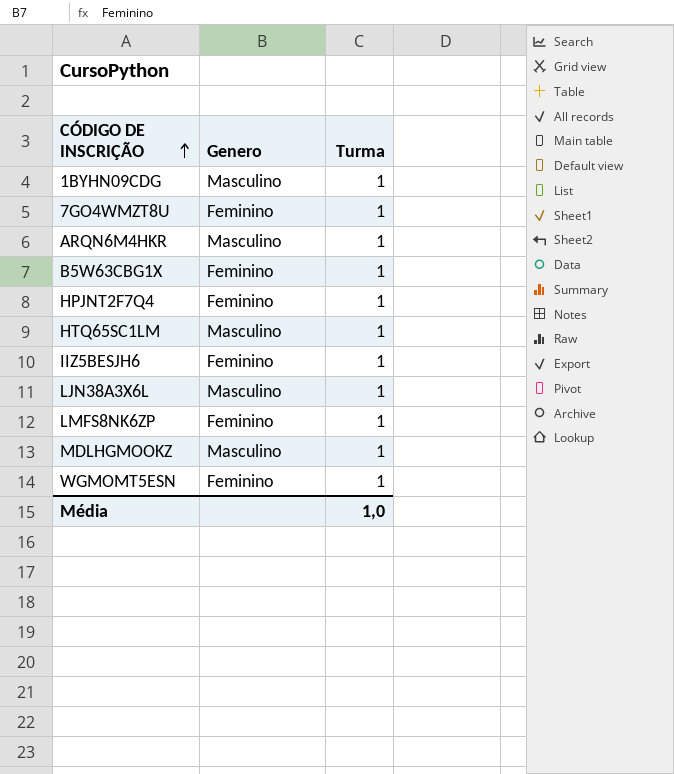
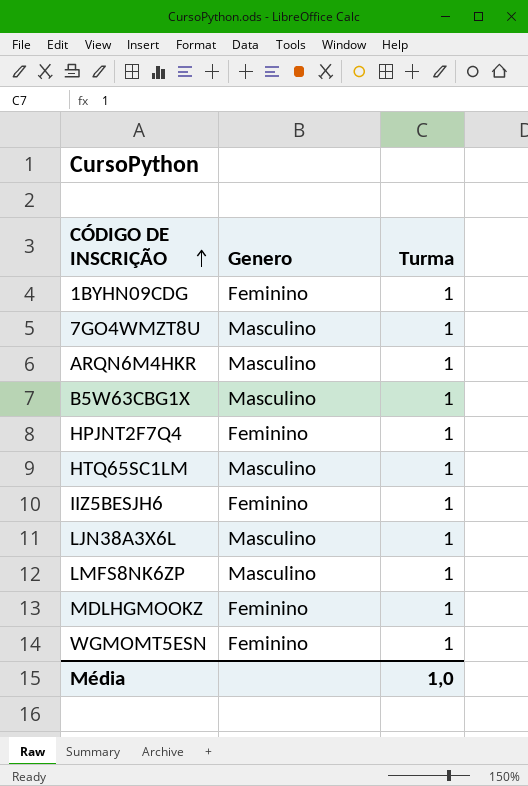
1BYHN09CDG | Genero: Masculino -> Feminino
7GO4WMZT8U | Genero: Feminino -> Masculino
B5W63CBG1X | Genero: Feminino -> Masculino
LMFS8NK6ZP | Genero: Feminino -> Masculino
MDLHGMOOKZ | Genero: Masculino -> Feminino

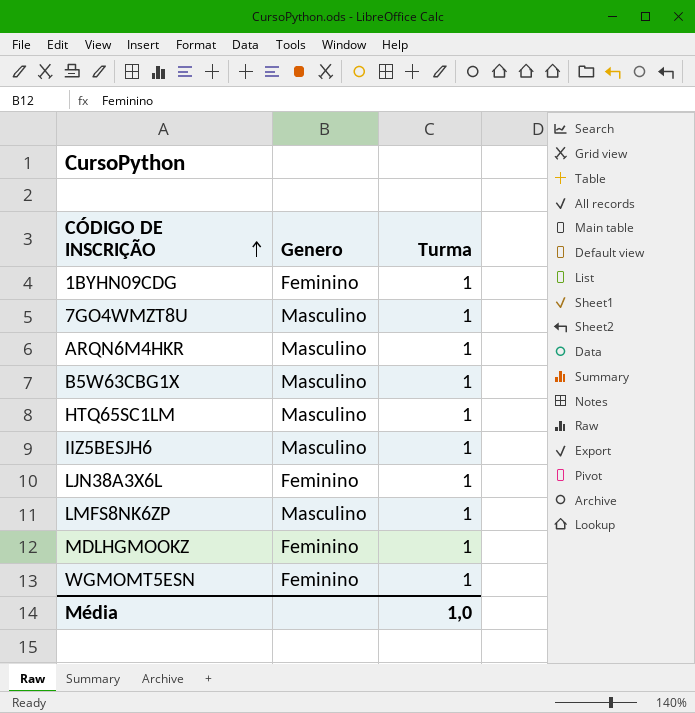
row HPJNT2F7Q4: Feminino | 1 -> none
IIZ5BESJH6 | Genero: Feminino -> Masculino
LJN38A3X6L | Genero: Masculino -> Feminino

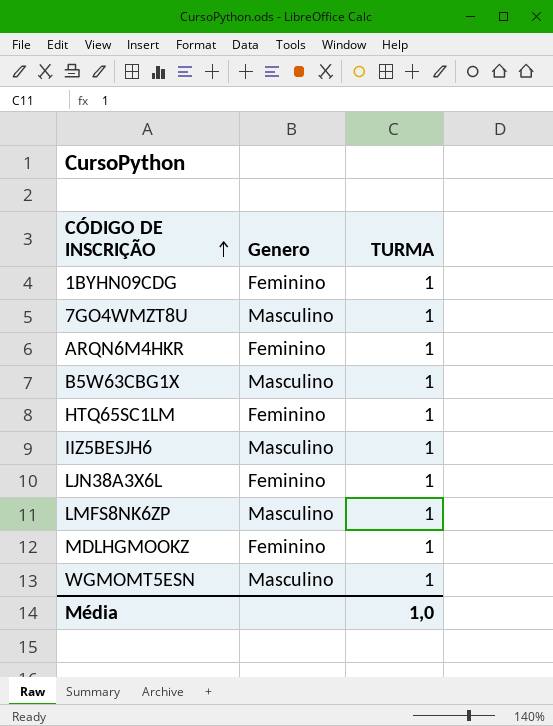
column name: Turma -> TURMA
ARQN6M4HKR | Genero: Masculino -> Feminino
HTQ65SC1LM | Genero: Masculino -> Feminino
WGMOMT5ESN | Genero: Feminino -> Masculino

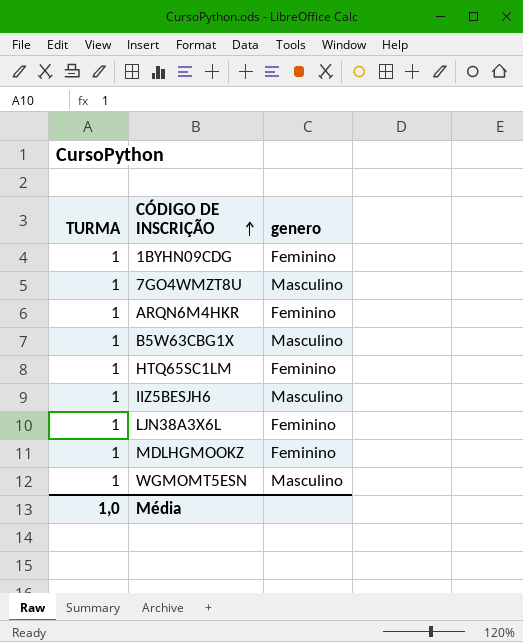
column TURMA | position: 3 -> 1
column name: Genero -> genero
row LMFS8NK6ZP: Masculino | 1 -> none

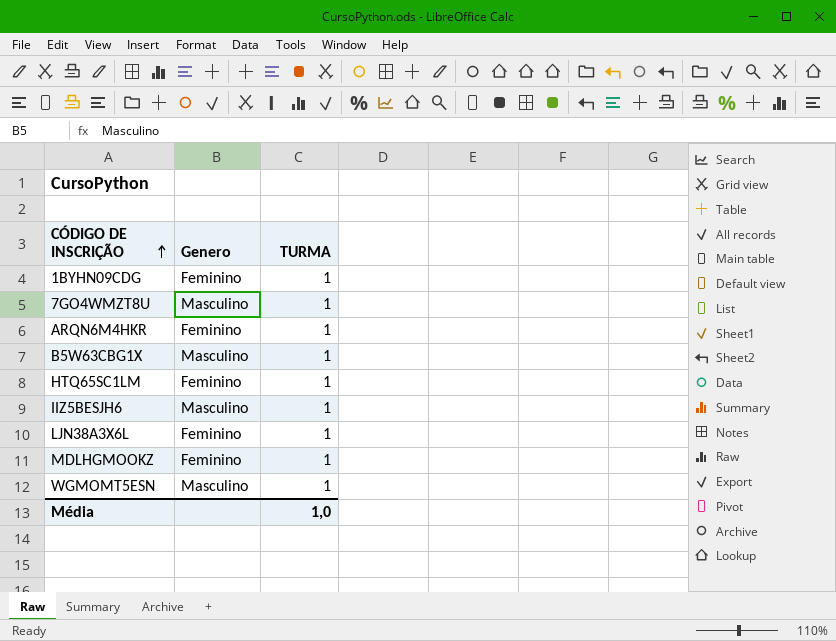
column name: genero -> Genero
column TURMA | position: 1 -> 3

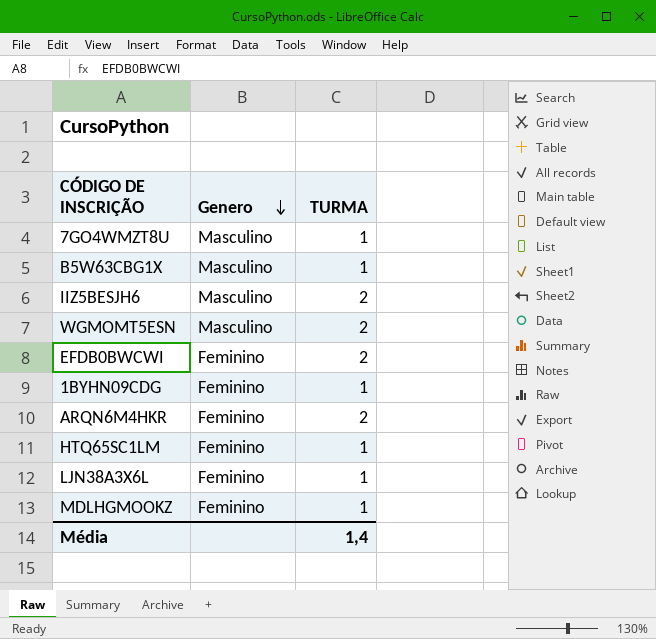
row order: CÓDIGO DE INSCRIÇÃO ascending -> Genero descending
IIZ5BESJH6 | TURMA: 1 -> 2
WGMOMT5ESN | TURMA: 1 -> 2
row EFDB0BWCWI: none -> Feminino | 2
ARQN6M4HKR | TURMA: 1 -> 2
Média | TURMA: 1,0 -> 1,4

